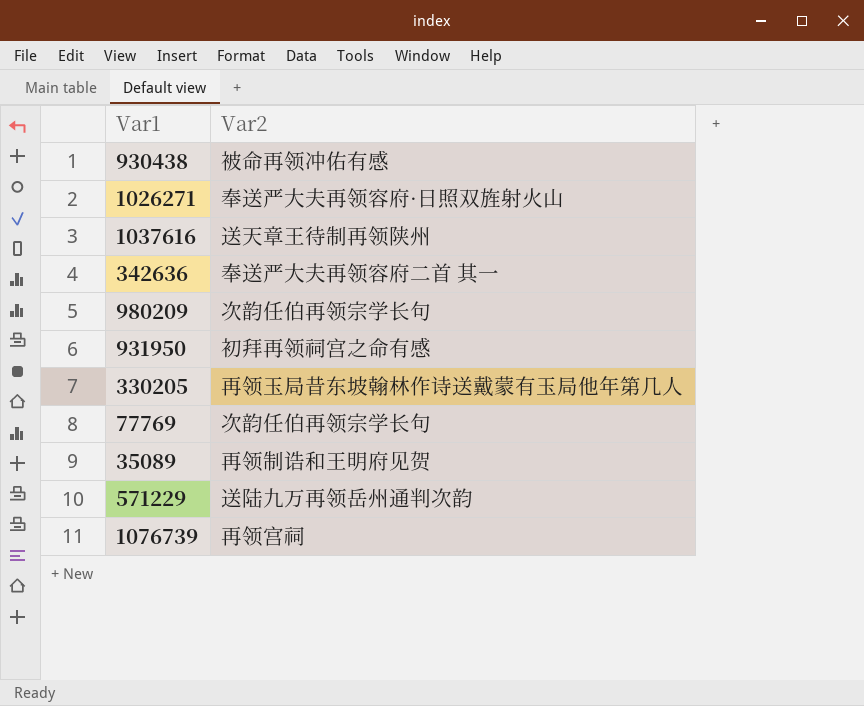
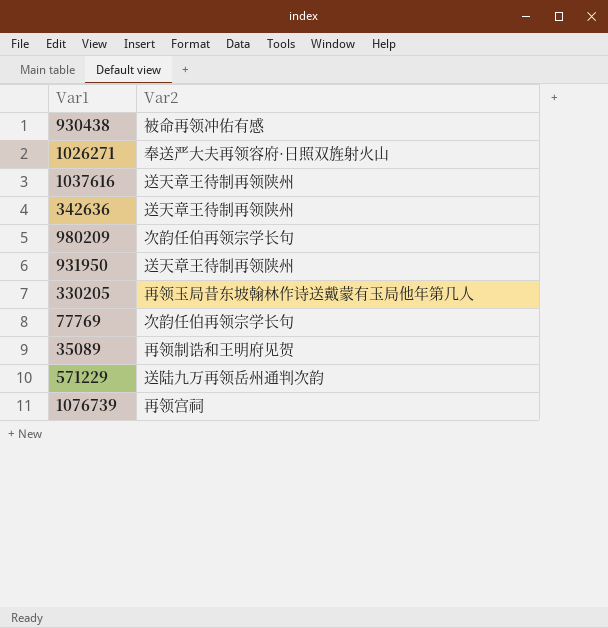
342636 | Var2: 奉送严大夫再领容府二首 其一 -> 送天章王待制再领陕州
931950 | Var2: 初拜再领祠宫之命有感 -> 送天章王待制再领陕州

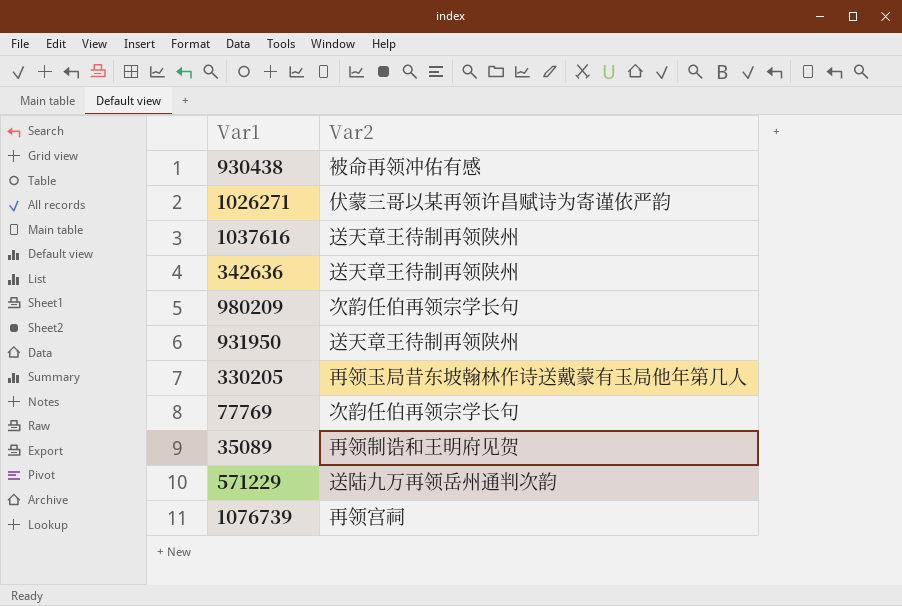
1026271 | Var2: 奉送严大夫再领容府·日照双旌射火山 -> 伏蒙三哥以某再领许昌赋诗为寄谨依严韵

